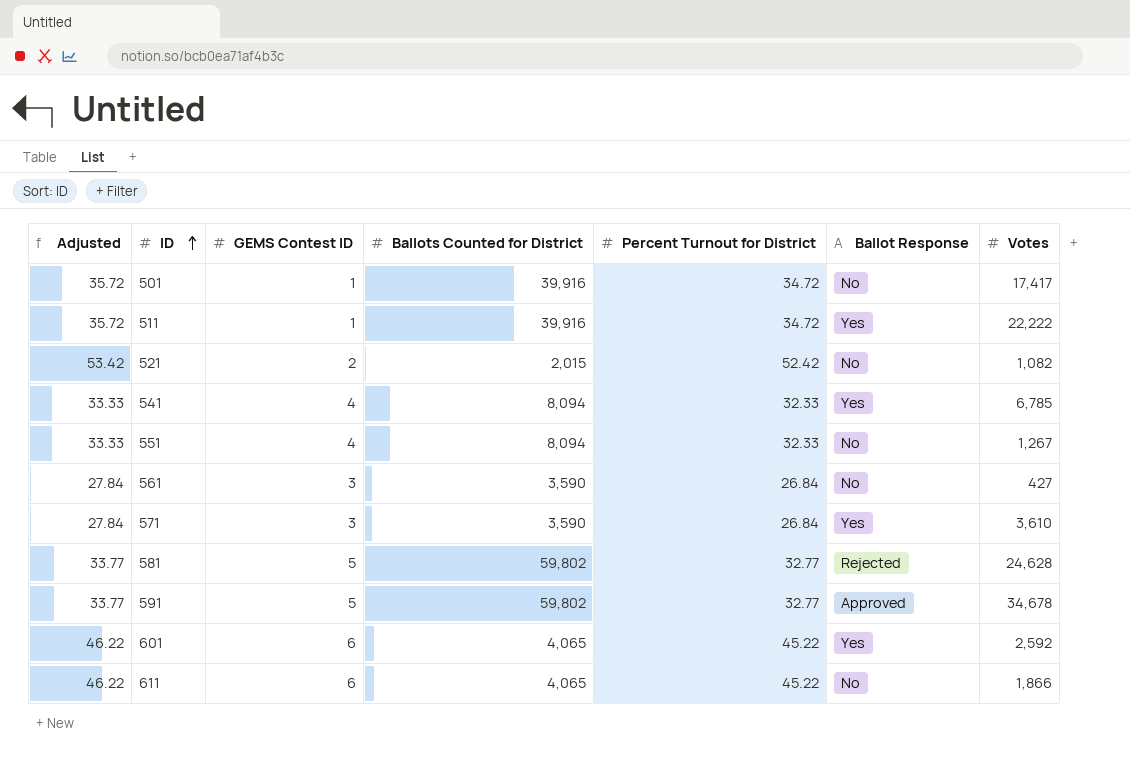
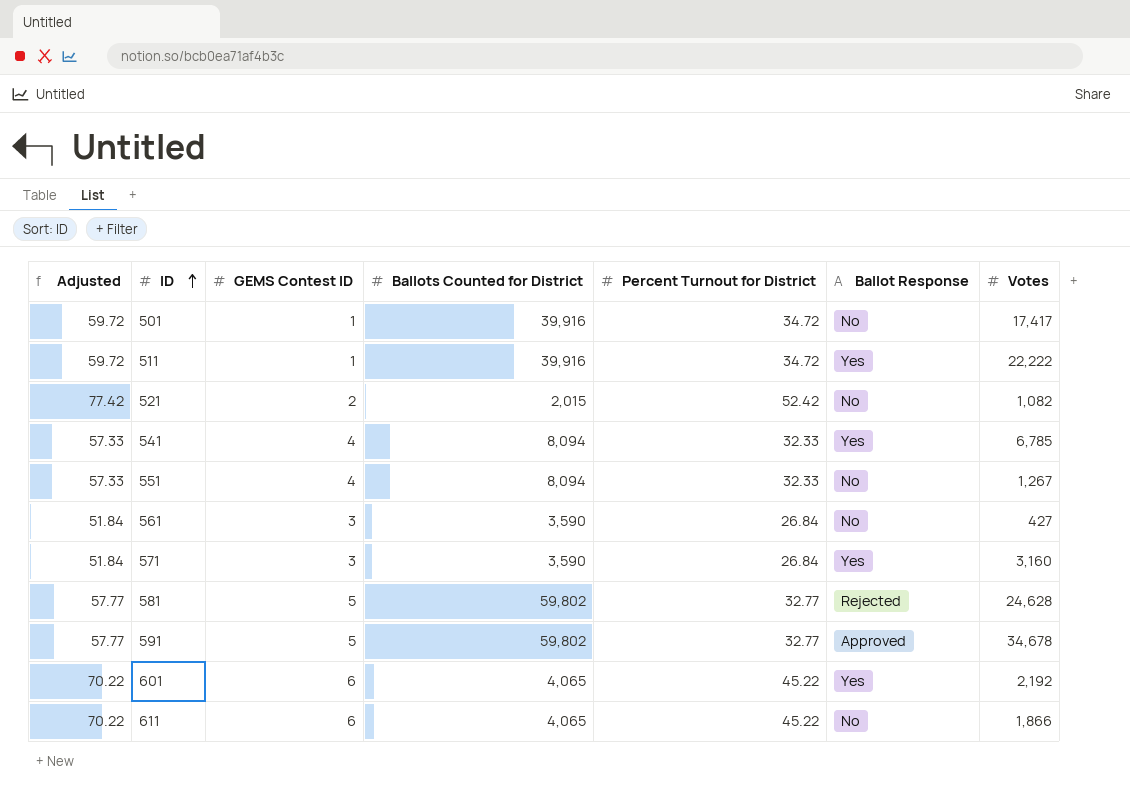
column Adjusted | formula: [Percent Turnout for District] + 1 -> [Percent Turnout for District] + 25
571 | Votes: 3,610 -> 3,160
601 | Votes: 2,592 -> 2,192

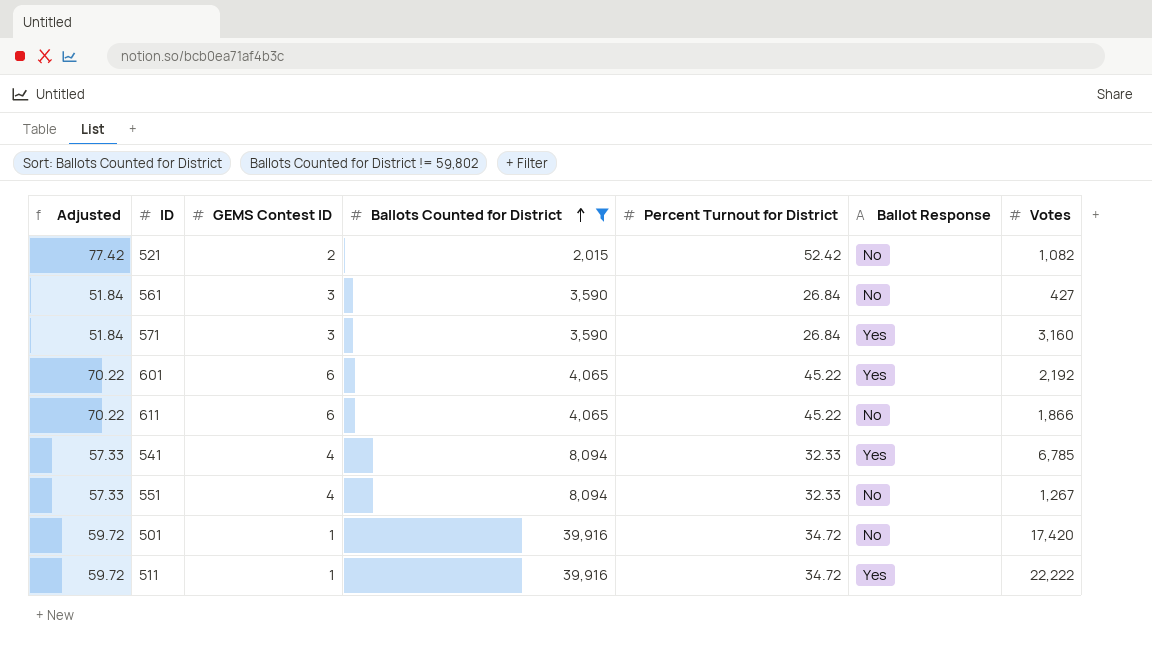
filter: none -> Ballots Counted for District != 59,802
row order: ID ascending -> Ballots Counted for District ascending
501 | Votes: 17,417 -> 17,420

